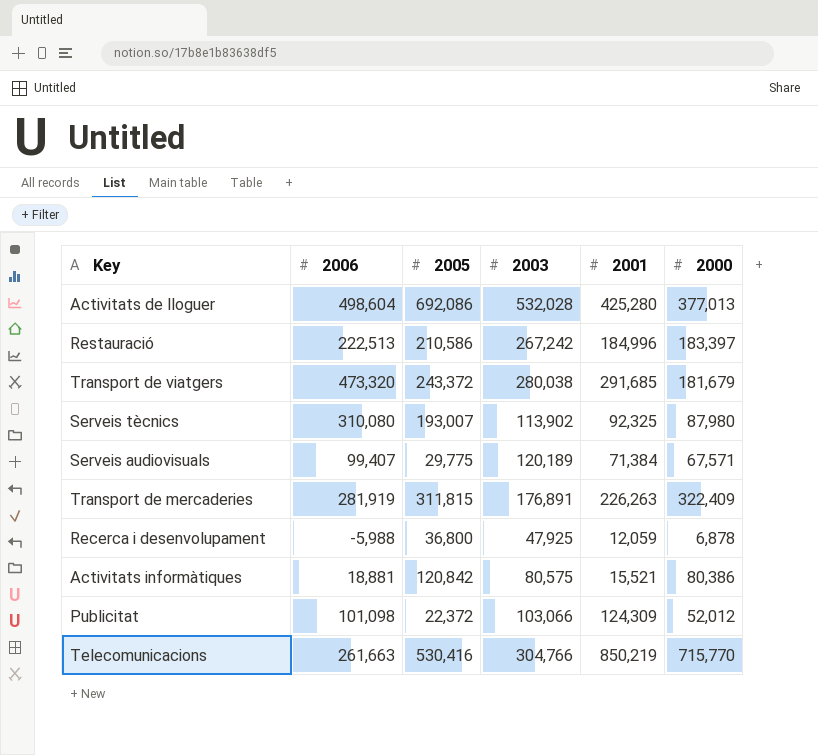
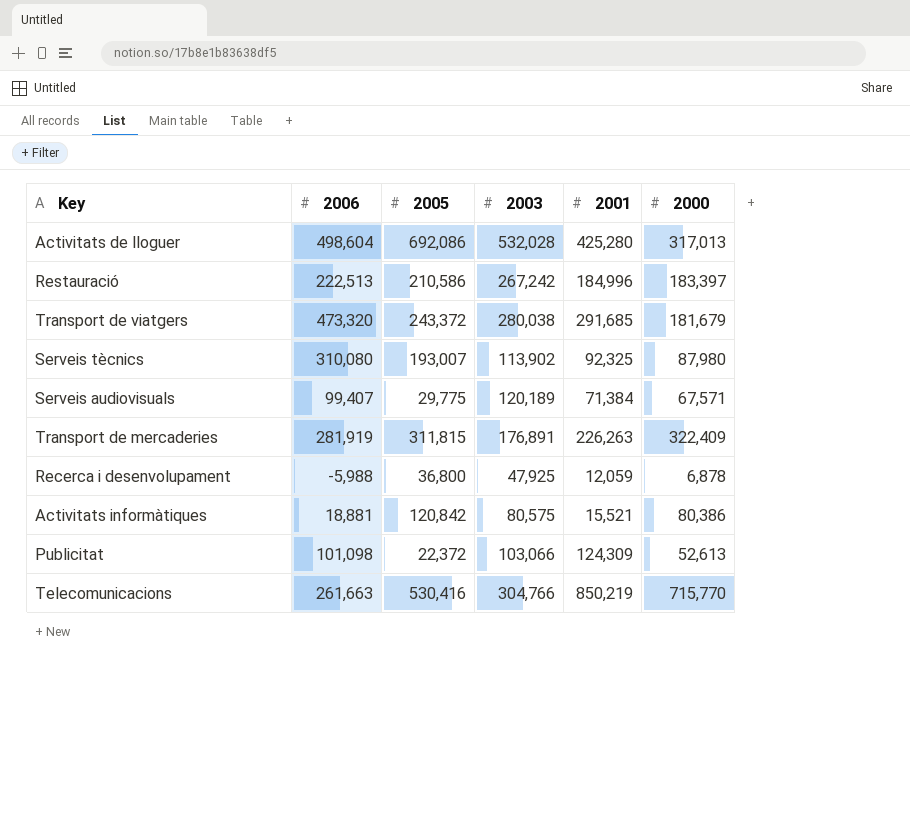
Activitats de lloguer | 2000: 377,013 -> 317,013
Publicitat | 2000: 52,012 -> 52,613

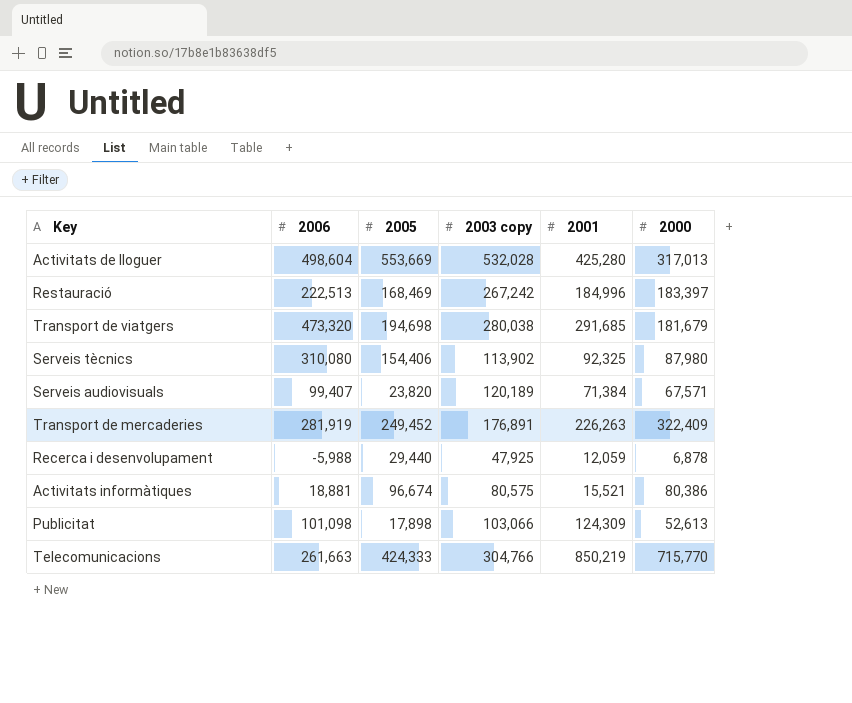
column name: 2003 -> 2003 copy
Activitats de lloguer | 2005: 692,086 -> 553,669
Restauració | 2005: 210,586 -> 168,469
Transport de viatgers | 2005: 243,372 -> 194,698
Serveis tècnics | 2005: 193,007 -> 154,406
Serveis audiovisuals | 2005: 29,775 -> 23,820
Transport de mercaderies | 2005: 311,815 -> 249,452
Recerca i desenvolupament | 2005: 36,800 -> 29,440
Activitats informàtiques | 2005: 120,842 -> 96,674
Publicitat | 2005: 22,372 -> 17,898
Telecomunicacions | 2005: 530,416 -> 424,333

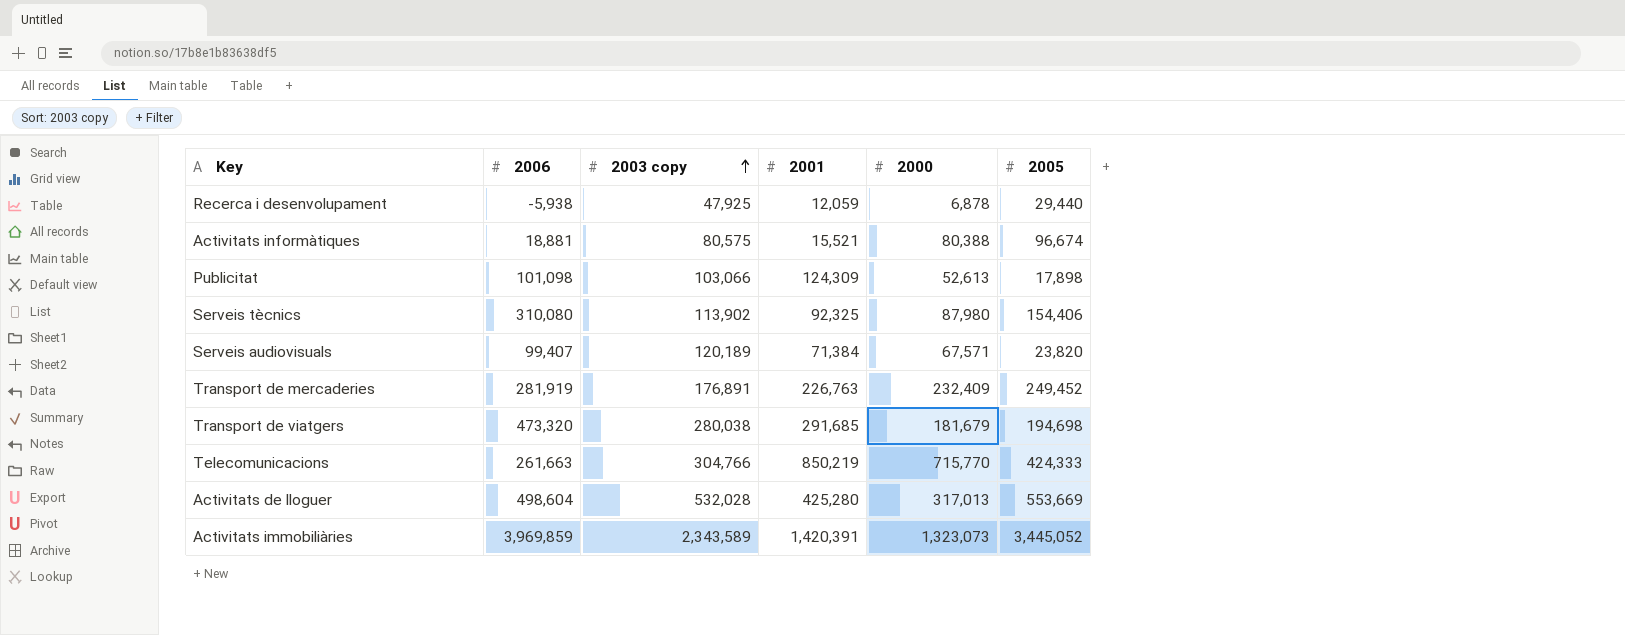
row order: none -> 2003 copy ascending
column 2005 | position: 3 -> 6
row Restauració: 222,513 | 168,469 | 267,242 | 184,996 | 183,397 -> none
Recerca i desenvolupament | 2006: -5,988 -> -5,938
Activitats informàtiques | 2000: 80,386 -> 80,388
Transport de mercaderies | 2001: 226,263 -> 226,763
Transport de mercaderies | 2000: 322,409 -> 232,409
row Activitats immobiliàries: none -> 3,969,859 | 2,343,589 | 1,420,391 | 1,323,073 | 3,445,052

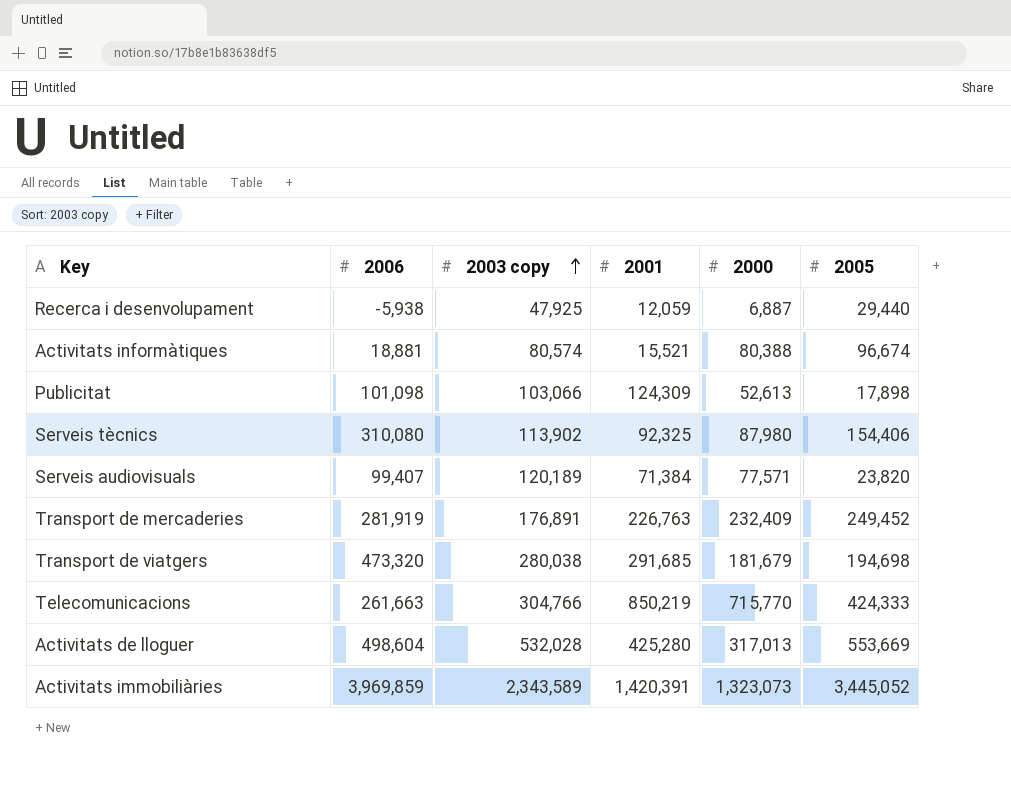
Recerca i desenvolupament | 2000: 6,878 -> 6,887
Activitats informàtiques | 2003 copy: 80,575 -> 80,574
Serveis audiovisuals | 2000: 67,571 -> 77,571

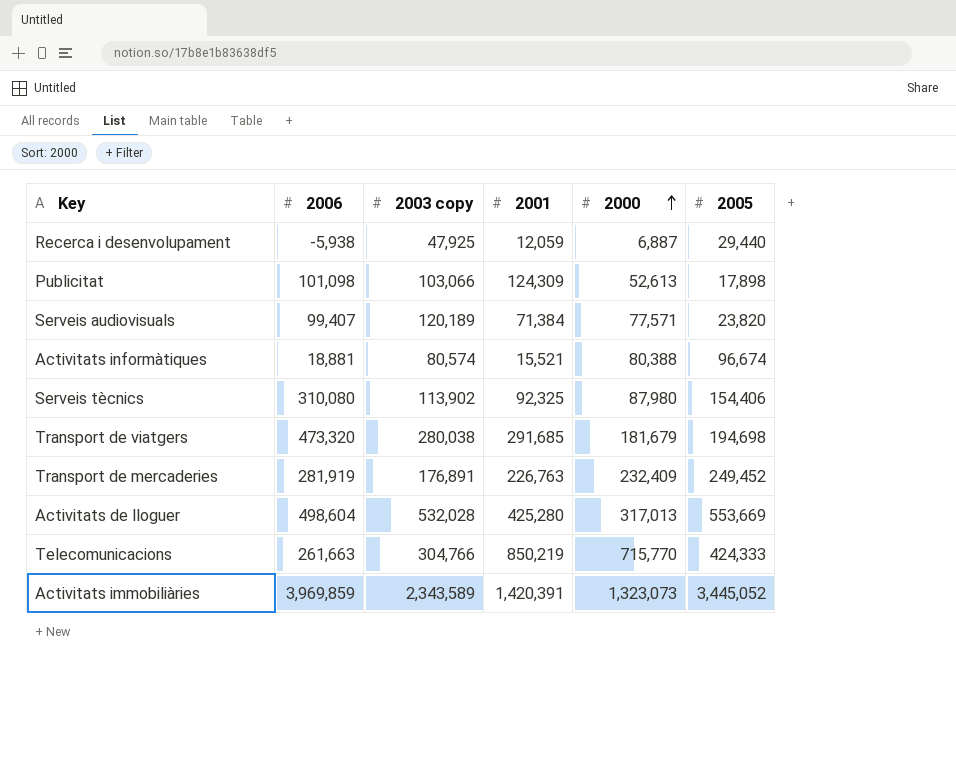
row order: 2003 copy ascending -> 2000 ascending

